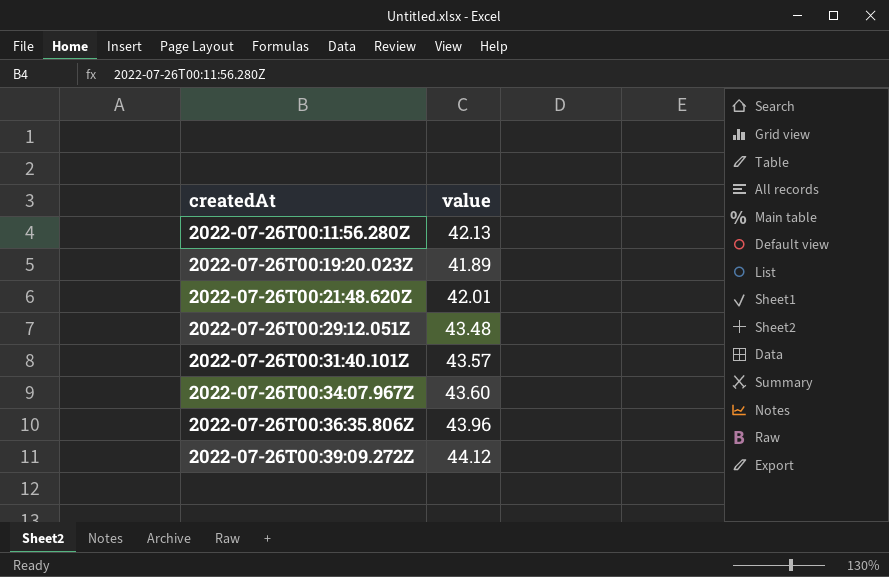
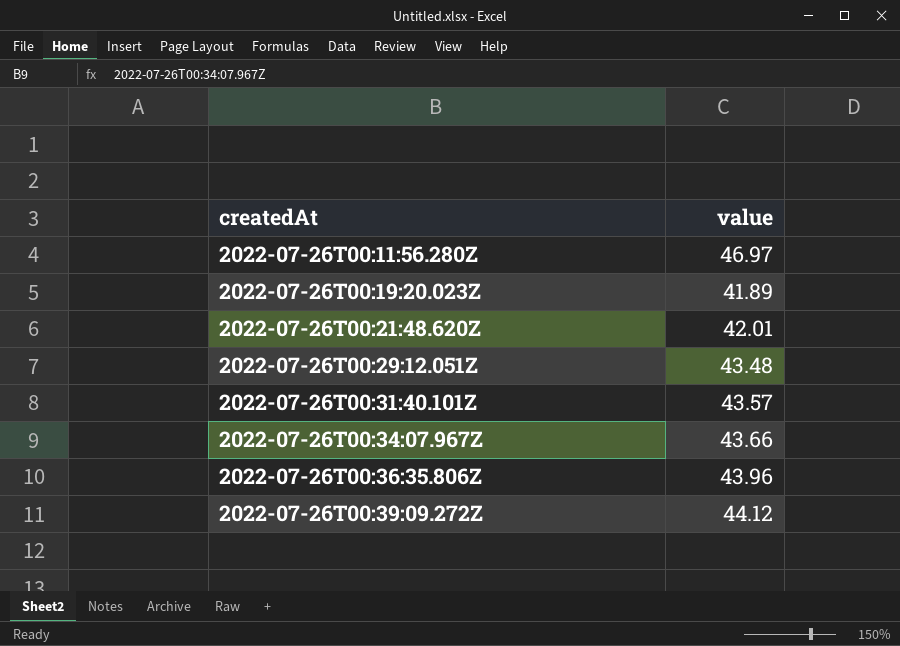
2022-07-26T00:11:56.280Z | value: 42.13 -> 46.97
2022-07-26T00:34:07.967Z | value: 43.60 -> 43.66

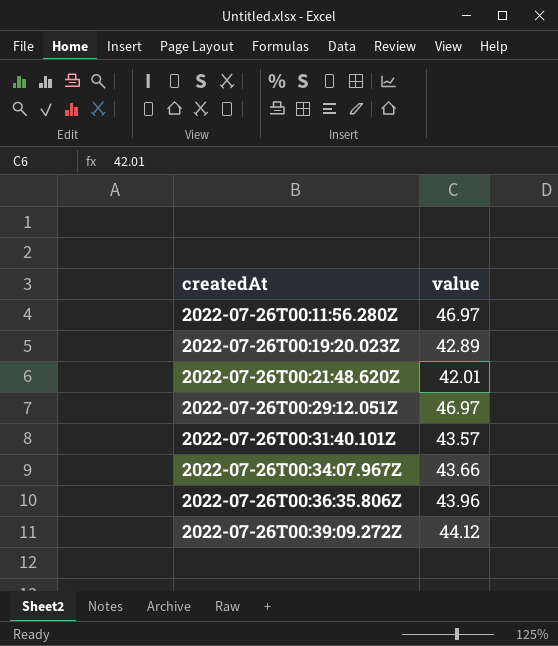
2022-07-26T00:19:20.023Z | value: 41.89 -> 42.89
2022-07-26T00:29:12.051Z | value: 43.48 -> 46.97

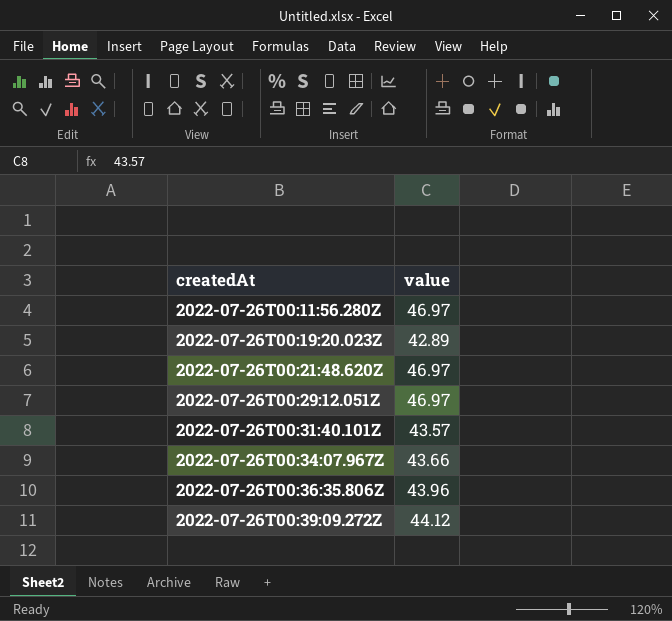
2022-07-26T00:21:48.620Z | value: 42.01 -> 46.97

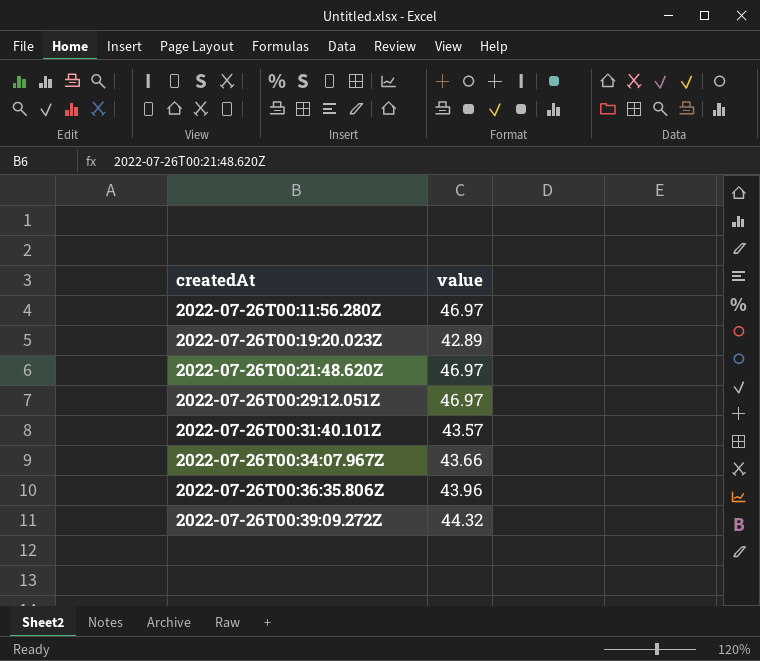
2022-07-26T00:39:09.272Z | value: 44.12 -> 44.32

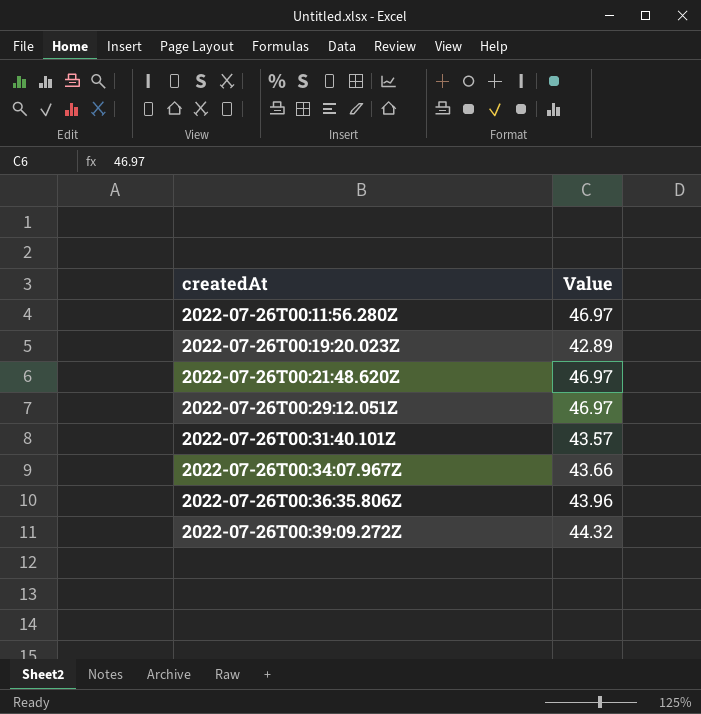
column name: value -> Value

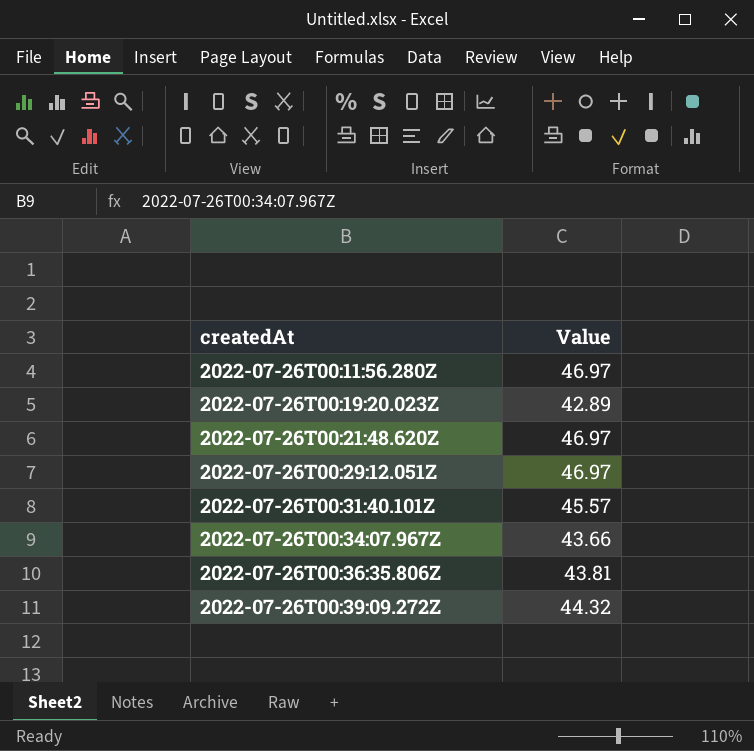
2022-07-26T00:31:40.101Z | Value: 43.57 -> 45.57
2022-07-26T00:36:35.806Z | Value: 43.96 -> 43.81

